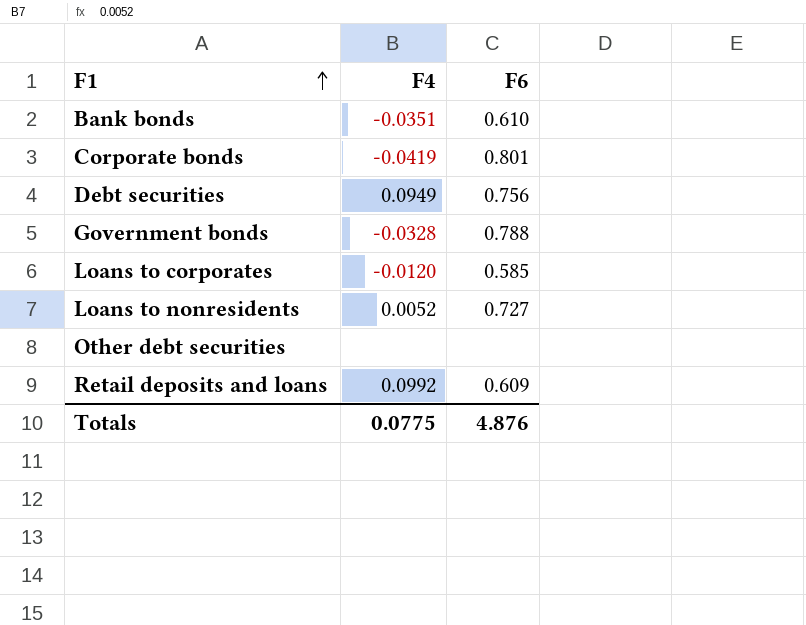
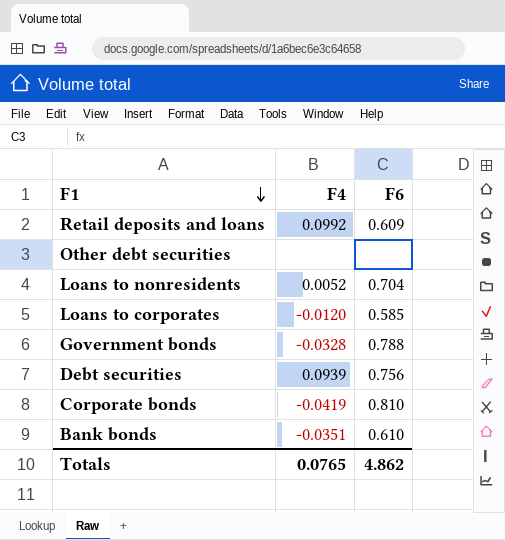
row order: F1 ascending -> F1 descending
Loans to nonresidents | F6: 0.727 -> 0.704
Debt securities | F4: 0.0949 -> 0.0939
Corporate bonds | F6: 0.801 -> 0.810
Totals | F4: 0.0775 -> 0.0765
Totals | F6: 4.876 -> 4.862

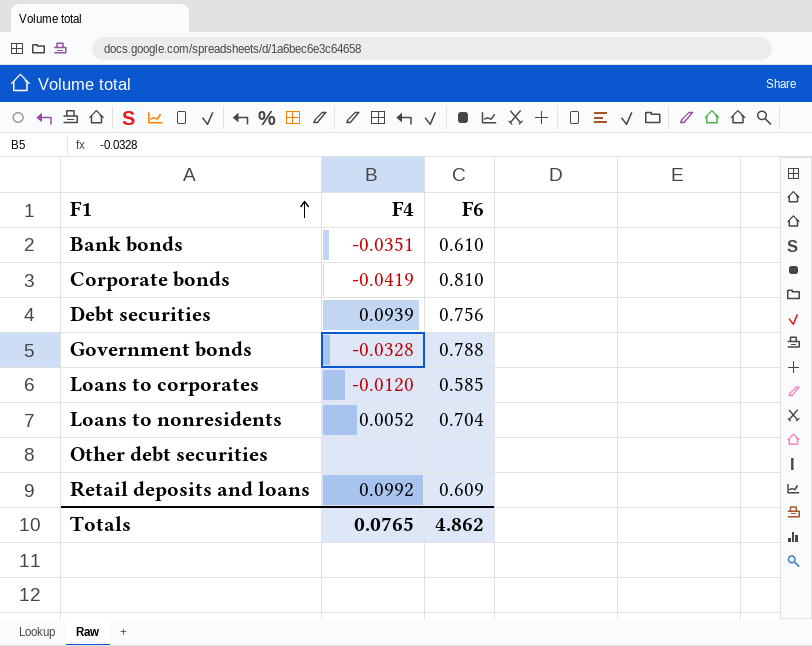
row order: F1 descending -> F1 ascending

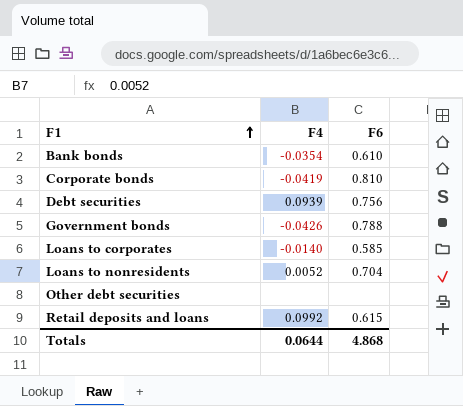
Bank bonds | F4: -0.0351 -> -0.0354
Government bonds | F4: -0.0328 -> -0.0426
Loans to corporates | F4: -0.0120 -> -0.0140
Retail deposits and loans | F6: 0.609 -> 0.615
Totals | F4: 0.0765 -> 0.0644
Totals | F6: 4.862 -> 4.868

